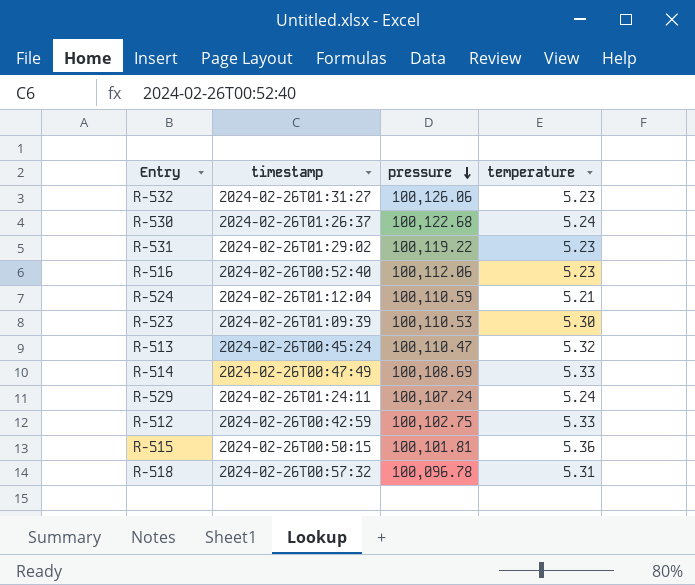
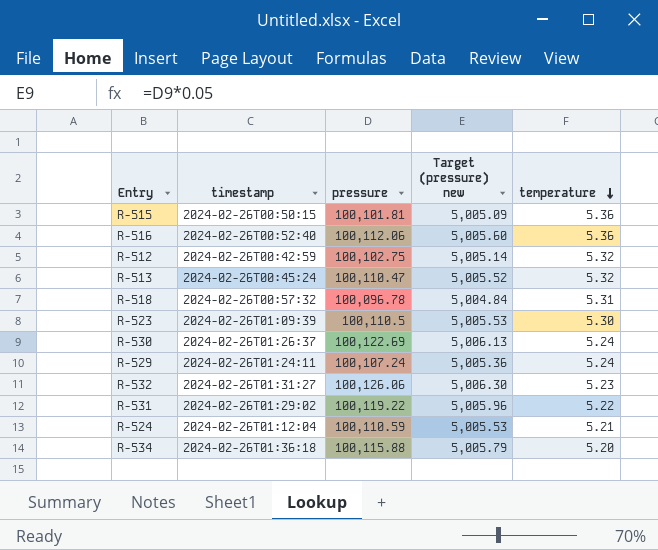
row order: pressure descending -> temperature descending
column Target (pressure) new | formula: none -> [pressure] * 0.05
row R-514: 2024-02-26T00:47:49 | 100,108.69 | 5.33 -> none
R-516 | temperature: 5.23 -> 5.36
R-512 | temperature: 5.33 -> 5.32
R-523 | pressure: 100,110.53 -> 100,110.5
R-530 | pressure: 100,122.68 -> 100,122.69
R-531 | temperature: 5.23 -> 5.22
row R-534: none -> 2024-02-26T01:36:18 | 100,115.88 | 5,005.79 | 5.20

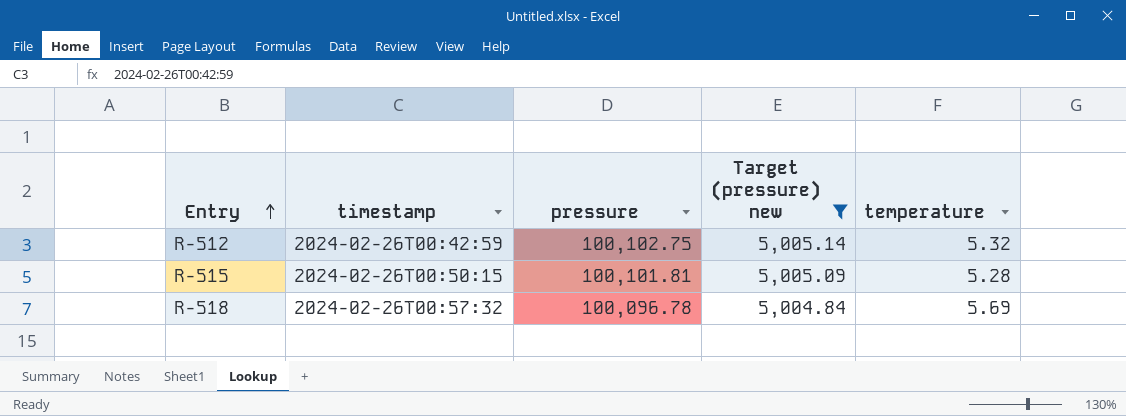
filter: none -> Target (pressure) new <= 5,005.14
row order: temperature descending -> Entry ascending
R-515 | temperature: 5.36 -> 5.28
R-518 | temperature: 5.31 -> 5.69

